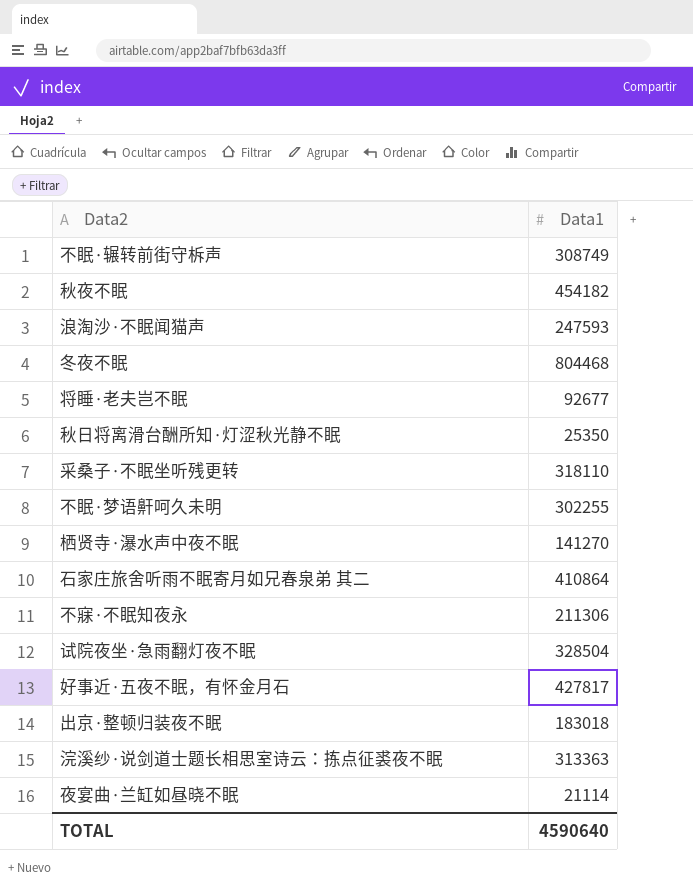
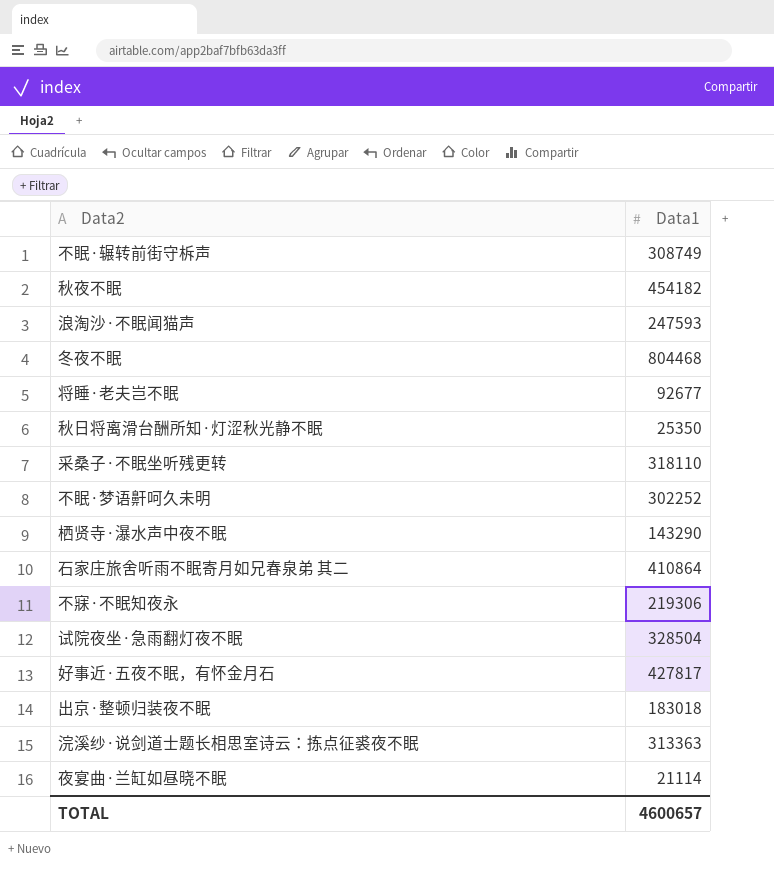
不眠·梦语鼾呵久未明 | Data1: 302255 -> 302252
栖贤寺·瀑水声中夜不眠 | Data1: 141270 -> 143290
不寐·不眠知夜永 | Data1: 211306 -> 219306
TOTAL | Data1: 4590640 -> 4600657

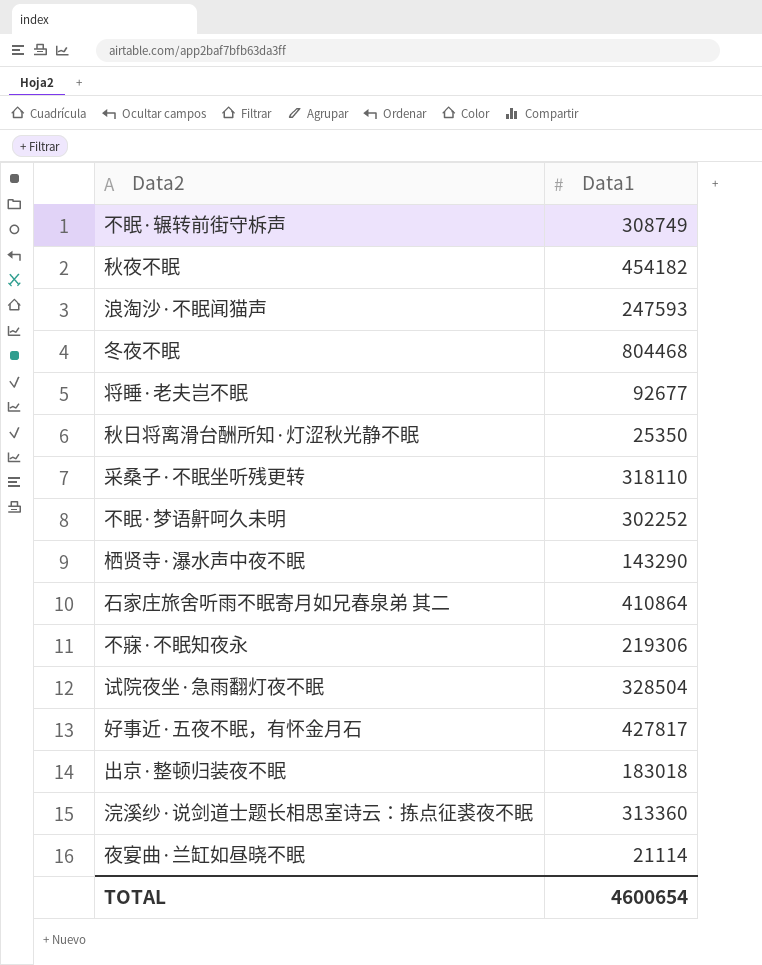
浣溪纱·说剑道士题长相思室诗云：拣点征裘夜不眠 | Data1: 313363 -> 313360
TOTAL | Data1: 4600657 -> 4600654

